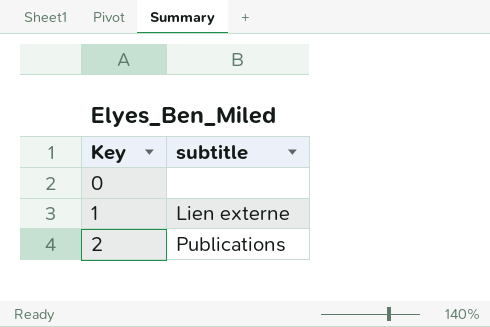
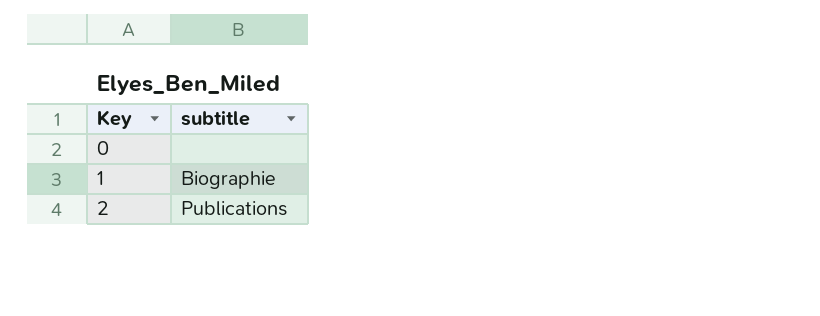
1 | subtitle: Lien externe -> Biographie

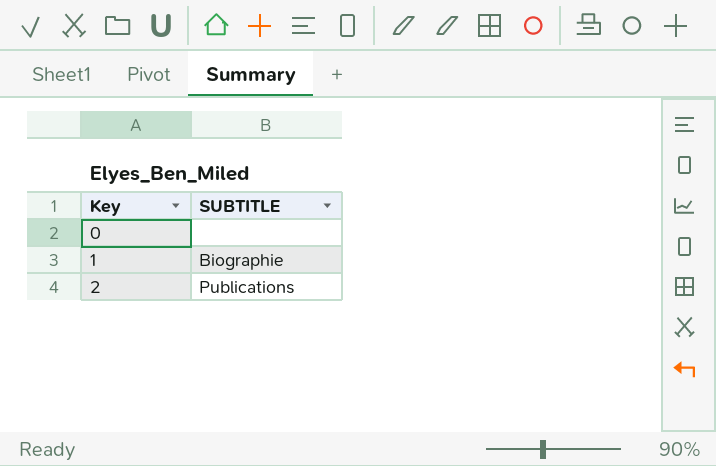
column name: subtitle -> SUBTITLE

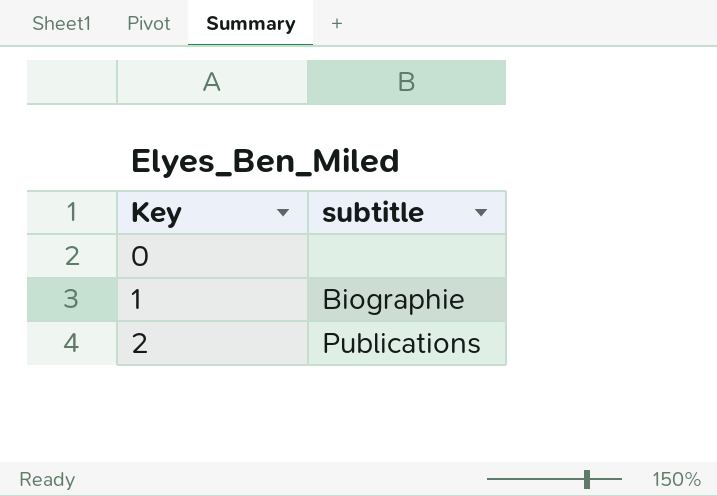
column name: SUBTITLE -> subtitle

